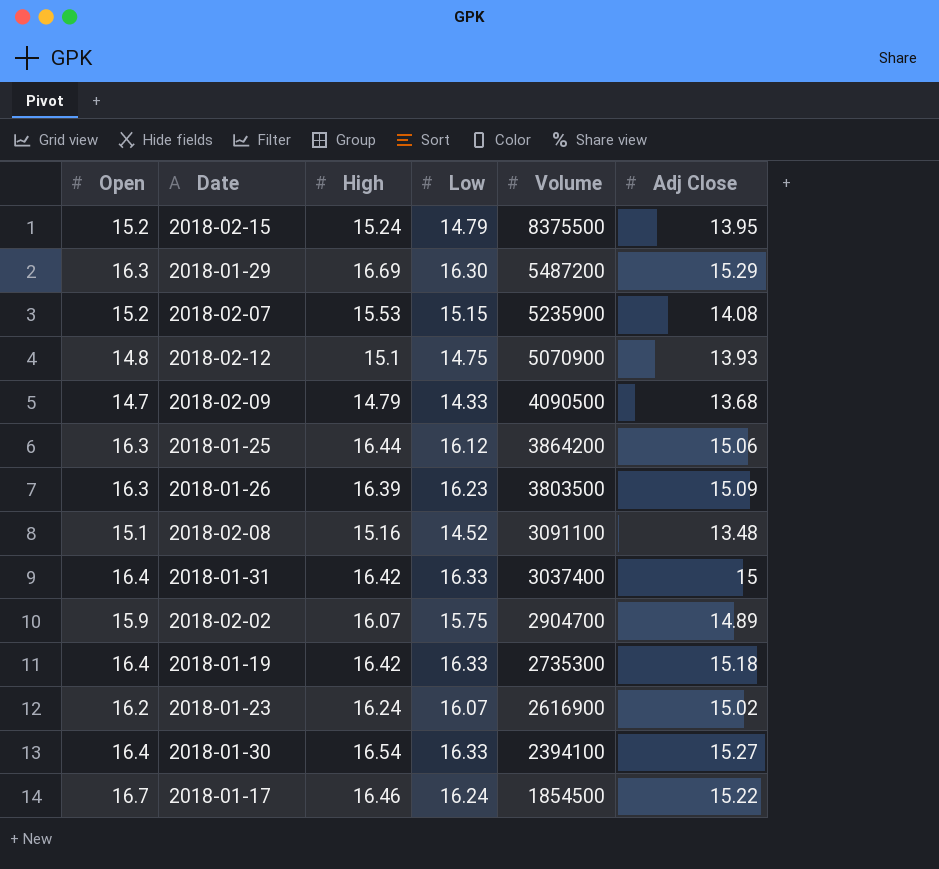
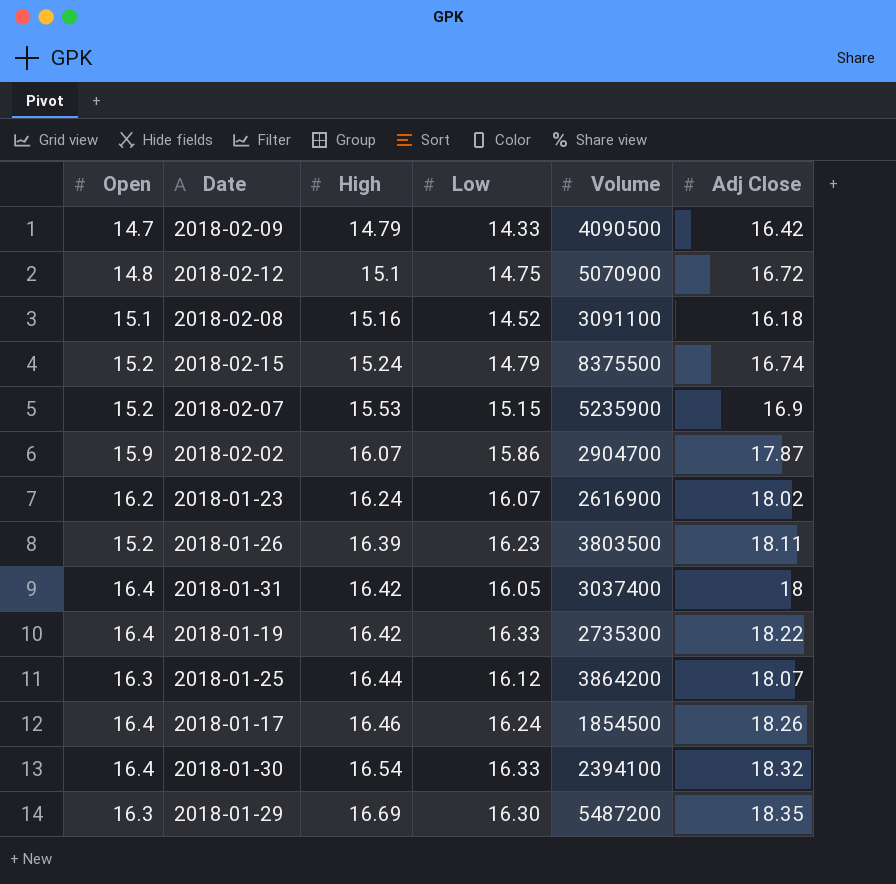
row order: Volume descending -> High ascending
2018-02-09 | Adj Close: 13.68 -> 16.42
2018-02-12 | Adj Close: 13.93 -> 16.72
2018-02-08 | Adj Close: 13.48 -> 16.18
2018-02-15 | Adj Close: 13.95 -> 16.74
2018-02-07 | Adj Close: 14.08 -> 16.9
2018-02-02 | Low: 15.75 -> 15.86
2018-02-02 | Adj Close: 14.89 -> 17.87
2018-01-23 | Adj Close: 15.02 -> 18.02
2018-01-26 | Open: 16.3 -> 15.2
2018-01-26 | Adj Close: 15.09 -> 18.11
2018-01-31 | Low: 16.33 -> 16.05
2018-01-31 | Adj Close: 15 -> 18
2018-01-19 | Adj Close: 15.18 -> 18.22
2018-01-25 | Adj Close: 15.06 -> 18.07
2018-01-17 | Open: 16.7 -> 16.4
2018-01-17 | Adj Close: 15.22 -> 18.26
2018-01-30 | Adj Close: 15.27 -> 18.32
2018-01-29 | Adj Close: 15.29 -> 18.35

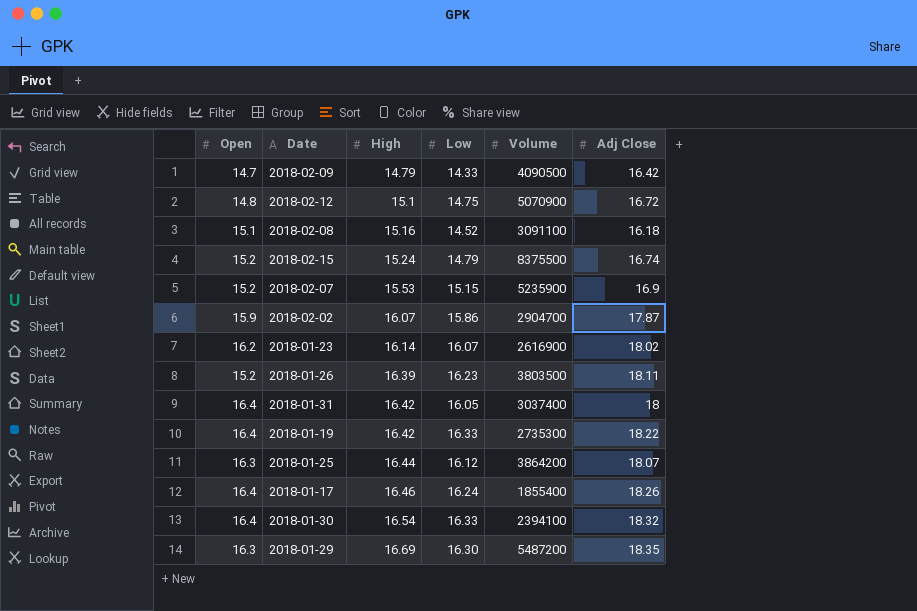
2018-01-23 | High: 16.24 -> 16.14
2018-01-17 | Volume: 1854500 -> 1855400

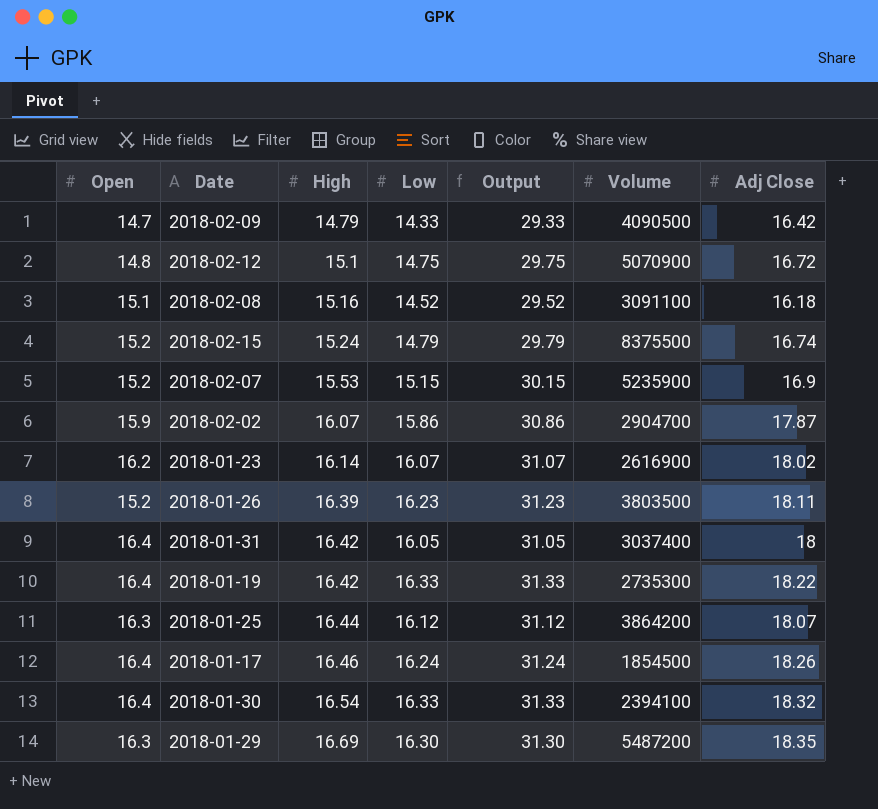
column Output | formula: none -> [Low] + 15
2018-01-17 | Volume: 1855400 -> 1854500

